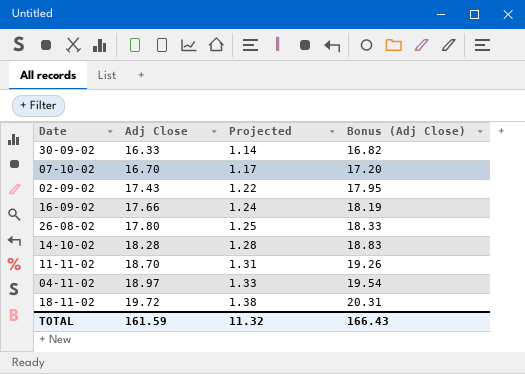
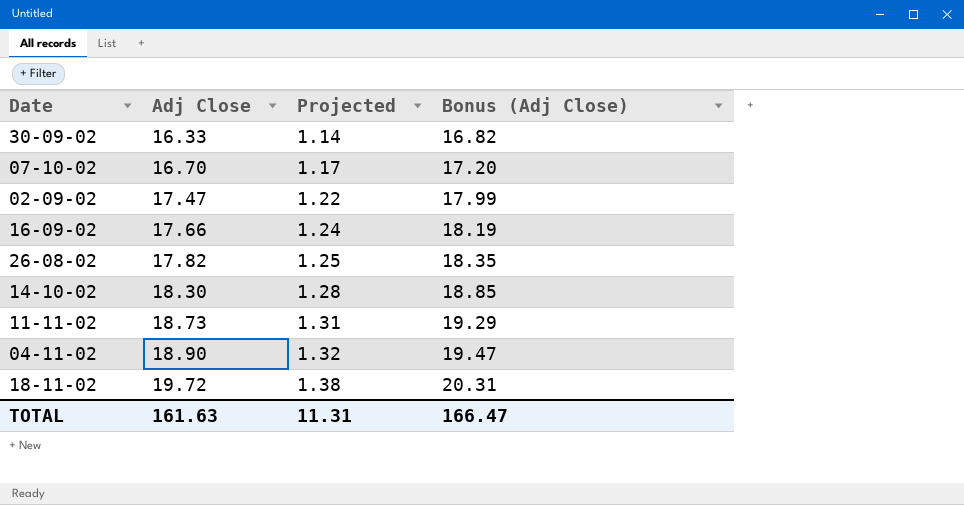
02-09-02 | Adj Close: 17.43 -> 17.47
02-09-02 | Bonus (Adj Close): 17.95 -> 17.99
26-08-02 | Adj Close: 17.80 -> 17.82
26-08-02 | Bonus (Adj Close): 18.33 -> 18.35
14-10-02 | Adj Close: 18.28 -> 18.30
14-10-02 | Bonus (Adj Close): 18.83 -> 18.85
11-11-02 | Adj Close: 18.70 -> 18.73
11-11-02 | Bonus (Adj Close): 19.26 -> 19.29
04-11-02 | Adj Close: 18.97 -> 18.90
04-11-02 | Projected: 1.33 -> 1.32
04-11-02 | Bonus (Adj Close): 19.54 -> 19.47
TOTAL | Adj Close: 161.59 -> 161.63
TOTAL | Projected: 11.32 -> 11.31
TOTAL | Bonus (Adj Close): 166.43 -> 166.47

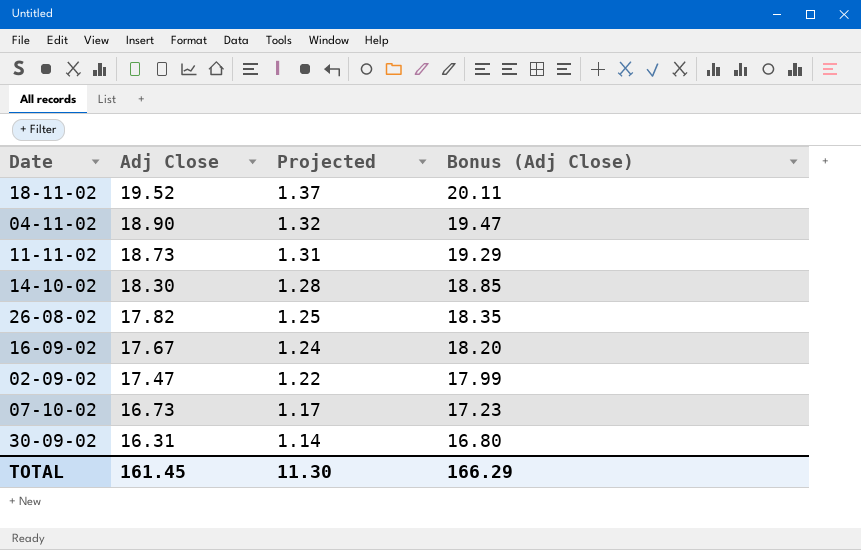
row order: Adj Close ascending -> Adj Close descending
18-11-02 | Adj Close: 19.72 -> 19.52
18-11-02 | Projected: 1.38 -> 1.37
18-11-02 | Bonus (Adj Close): 20.31 -> 20.11
16-09-02 | Adj Close: 17.66 -> 17.67
16-09-02 | Bonus (Adj Close): 18.19 -> 18.20
07-10-02 | Adj Close: 16.70 -> 16.73
07-10-02 | Bonus (Adj Close): 17.20 -> 17.23
30-09-02 | Adj Close: 16.33 -> 16.31
30-09-02 | Bonus (Adj Close): 16.82 -> 16.80
TOTAL | Adj Close: 161.63 -> 161.45
TOTAL | Projected: 11.31 -> 11.30
TOTAL | Bonus (Adj Close): 166.47 -> 166.29

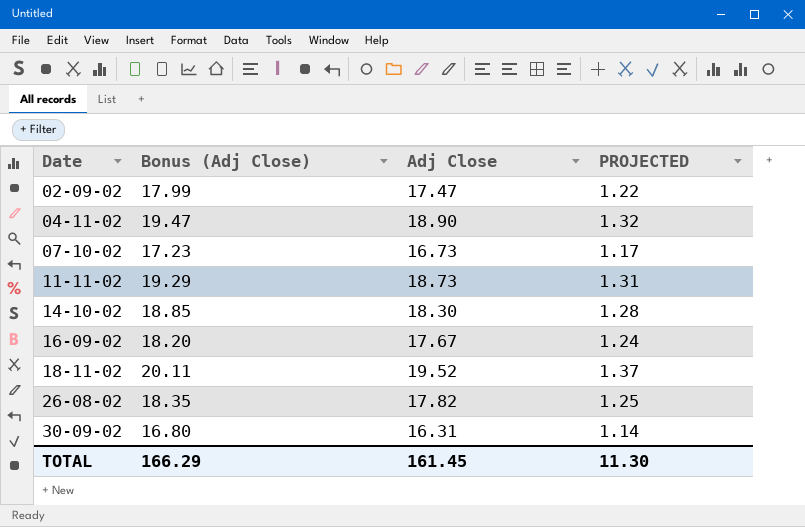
row order: Adj Close descending -> Date ascending
column Bonus (Adj Close) | position: 4 -> 2
column name: Projected -> PROJECTED

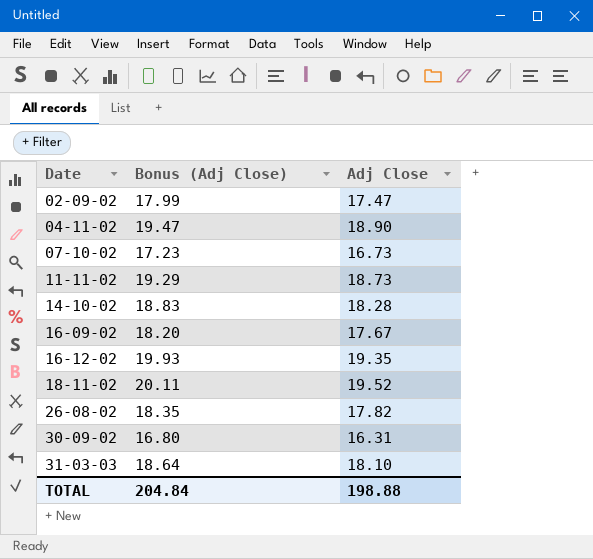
column PROJECTED | formula: [Adj Close] * 0.07 -> none
14-10-02 | Bonus (Adj Close): 18.85 -> 18.83
14-10-02 | Adj Close: 18.30 -> 18.28
row 16-12-02: none -> 19.93 | 19.35
row 31-03-03: none -> 18.64 | 18.10
TOTAL | Bonus (Adj Close): 166.29 -> 204.84
TOTAL | Adj Close: 161.45 -> 198.88

